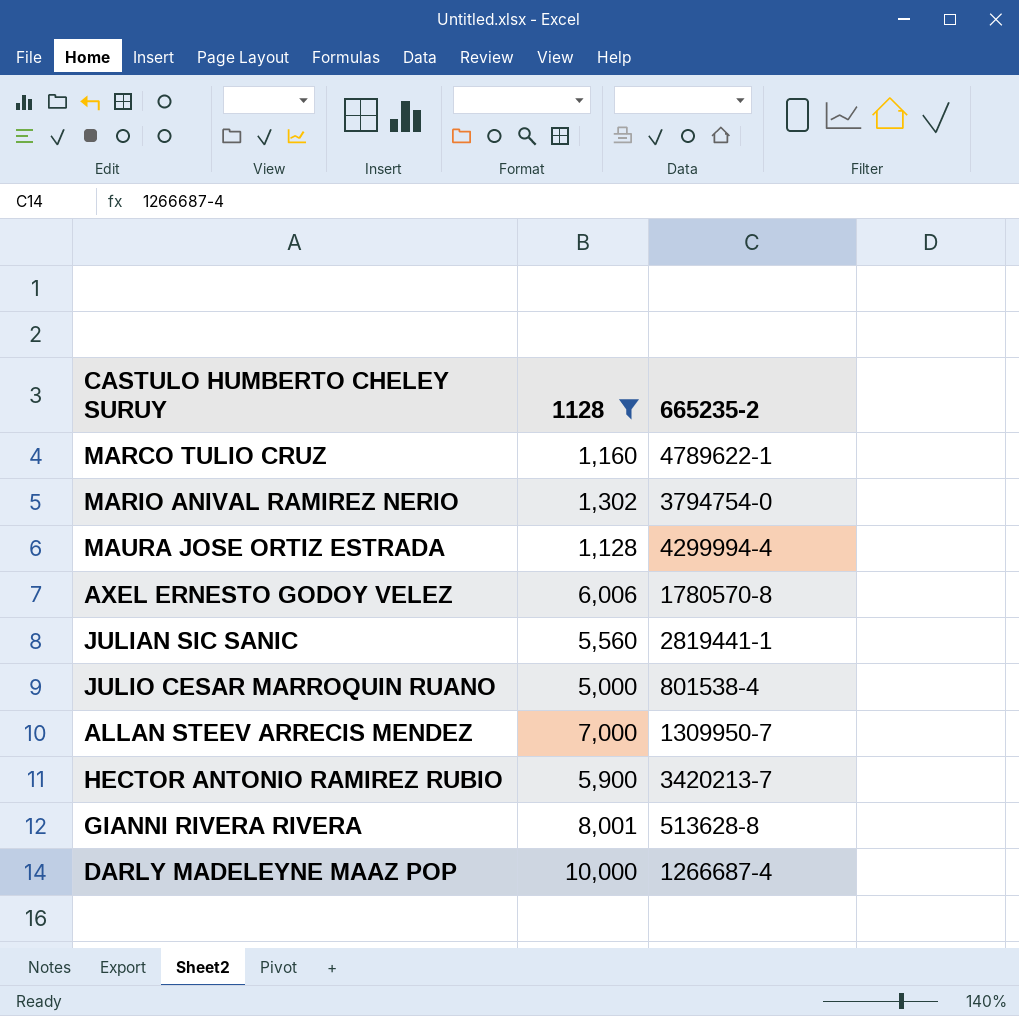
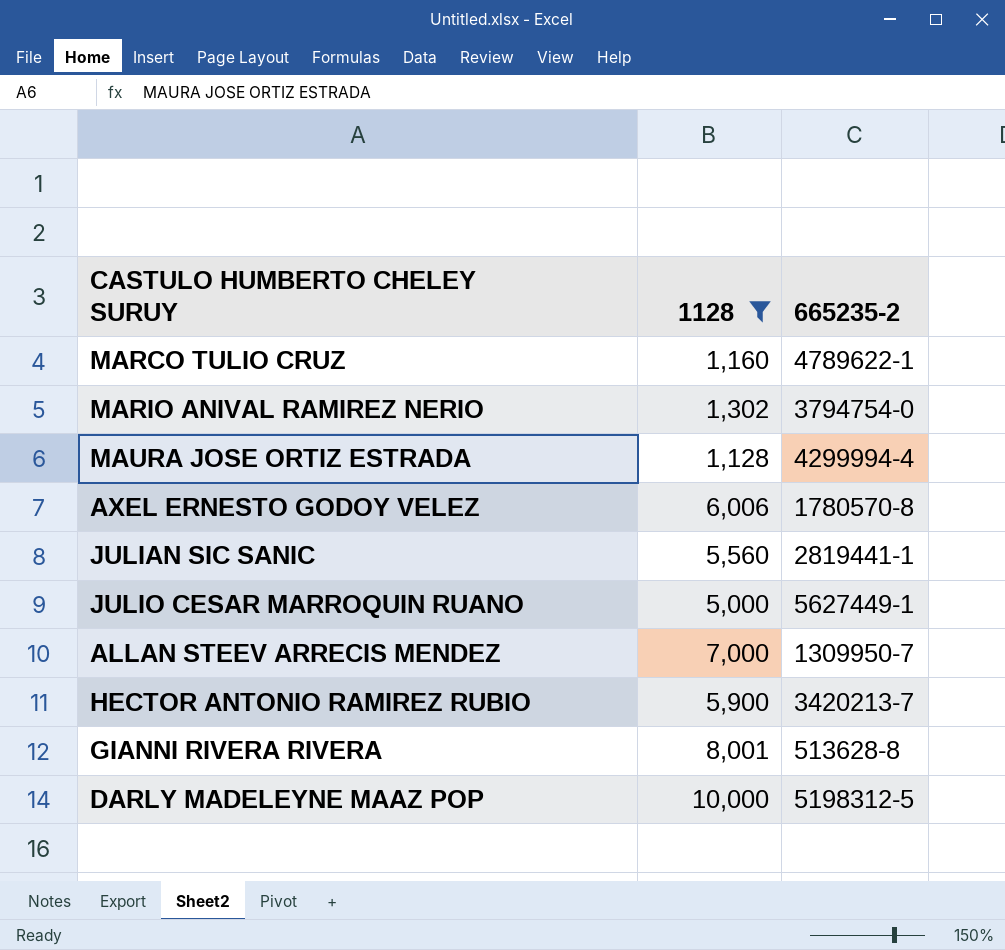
JULIO CESAR MARROQUIN RUANO | 665235-2: 801538-4 -> 5627449-1
DARLY MADELEYNE MAAZ POP | 665235-2: 1266687-4 -> 5198312-5

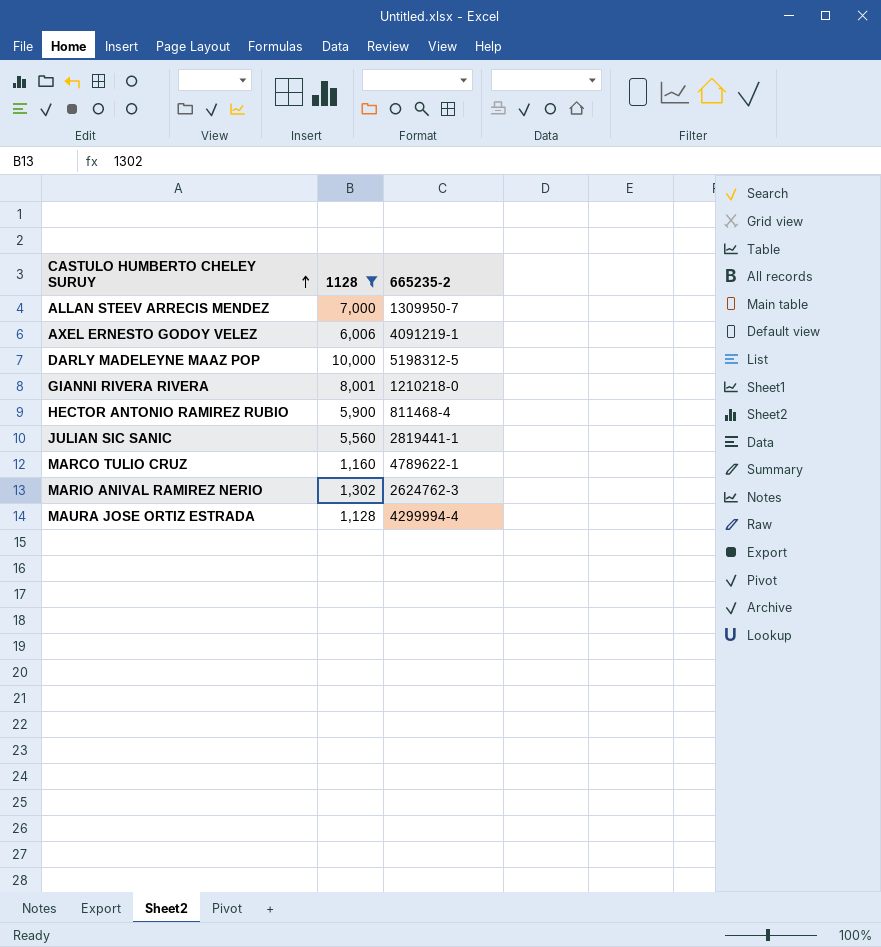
row order: none -> CASTULO HUMBERTO CHELEY SURUY ascending
row JULIO CESAR MARROQUIN RUANO: 5,000 | 5627449-1 -> none
AXEL ERNESTO GODOY VELEZ | 665235-2: 1780570-8 -> 4091219-1
GIANNI RIVERA RIVERA | 665235-2: 513628-8 -> 1210218-0
HECTOR ANTONIO RAMIREZ RUBIO | 665235-2: 3420213-7 -> 811468-4
MARIO ANIVAL RAMIREZ NERIO | 665235-2: 3794754-0 -> 2624762-3

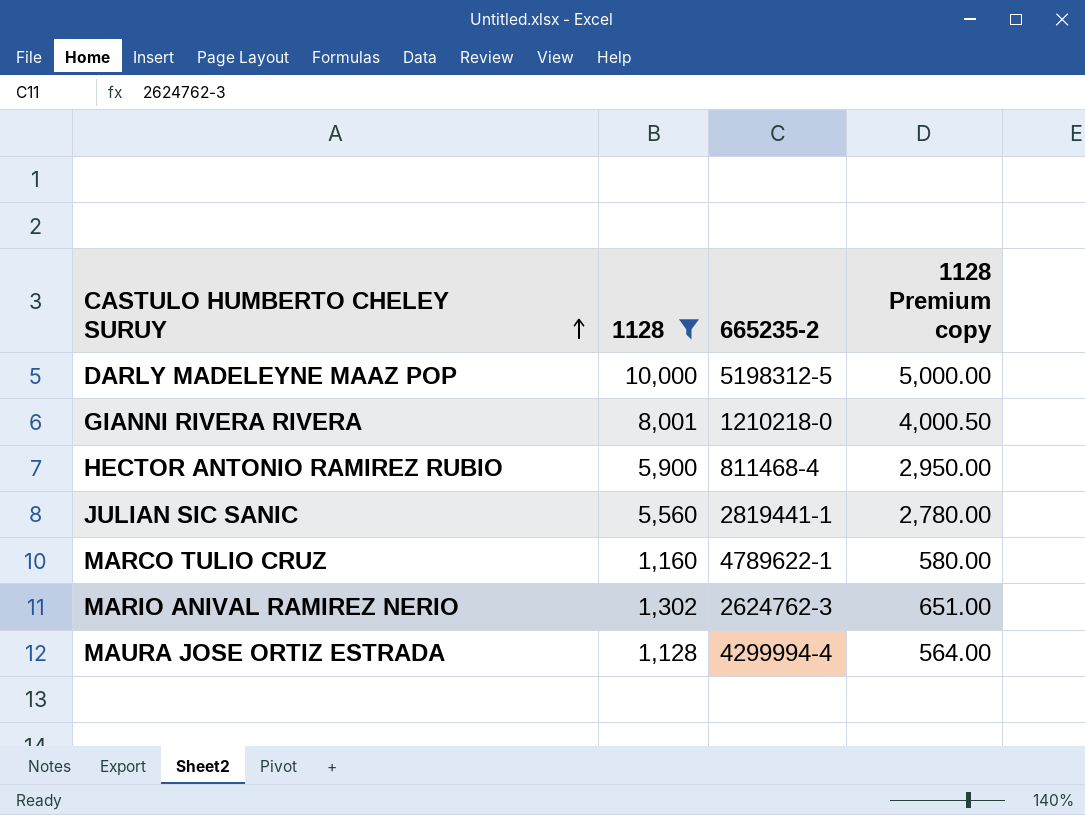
column 1128 Premium copy | formula: none -> [1128] * 0.5
row ALLAN STEEV ARRECIS MENDEZ: 7,000 | 1309950-7 -> none
row AXEL ERNESTO GODOY VELEZ: 6,006 | 4091219-1 -> none

